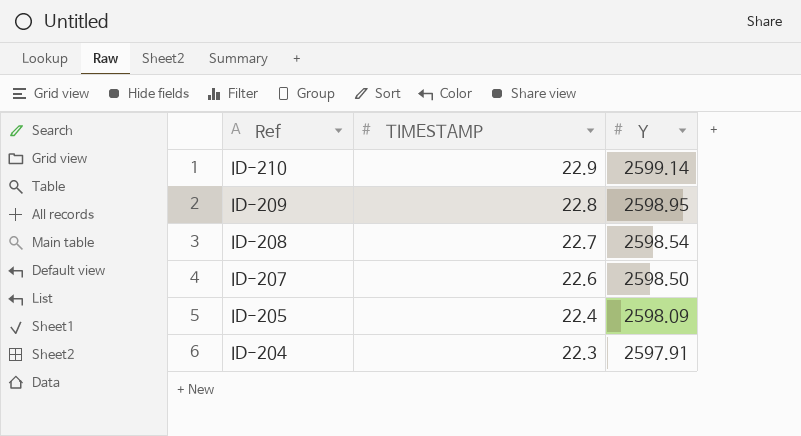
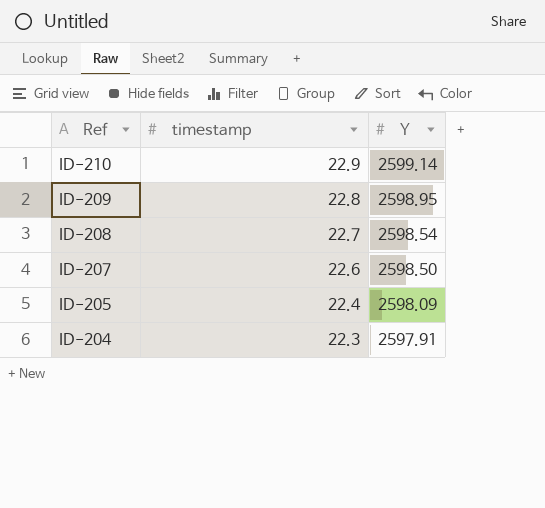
column name: TIMESTAMP -> timestamp

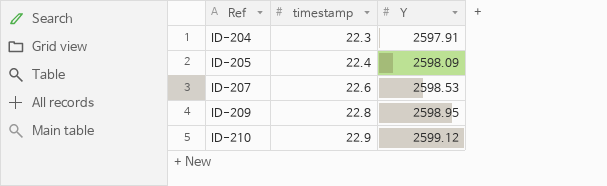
row order: Ref descending -> Ref ascending
row ID-208: 22.7 | 2598.54 -> none
ID-207 | Y: 2598.50 -> 2598.53
ID-210 | Y: 2599.14 -> 2599.12

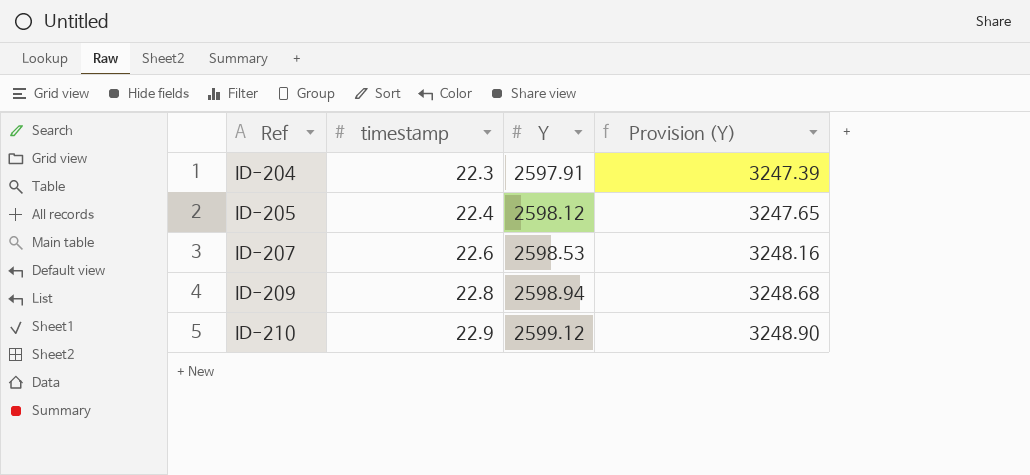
column Provision (Y) | formula: none -> [Y] * 1.25
ID-205 | Y: 2598.09 -> 2598.12
ID-209 | Y: 2598.95 -> 2598.94

